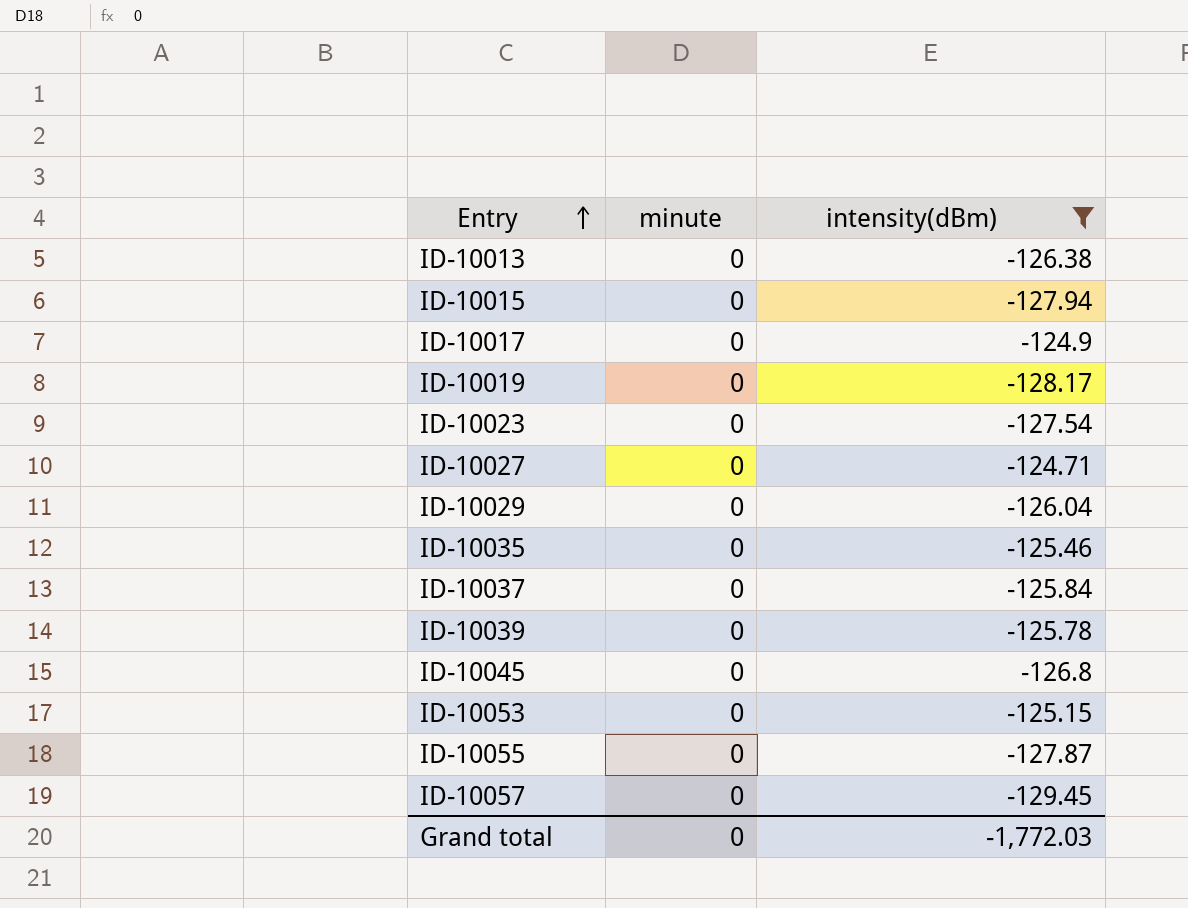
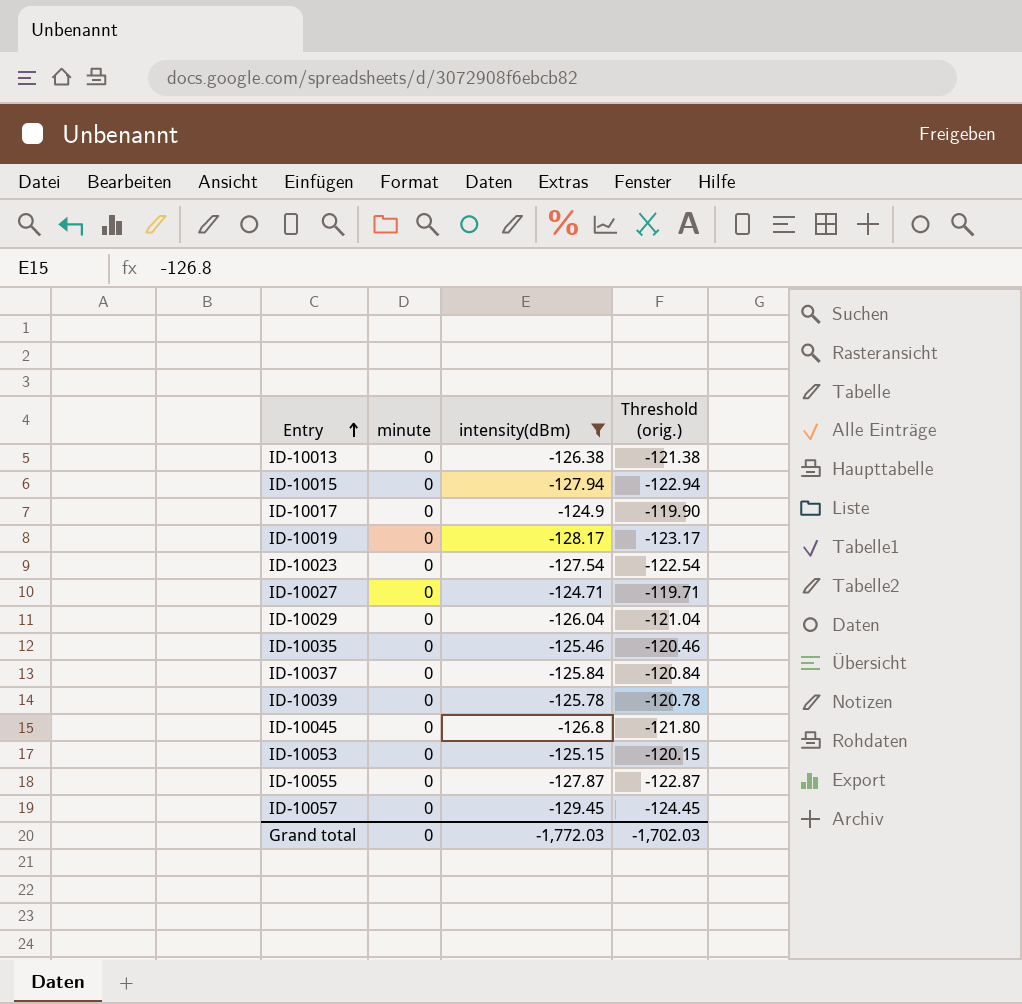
column Threshold (orig.) | formula: none -> [intensity(dBm)] + 5

